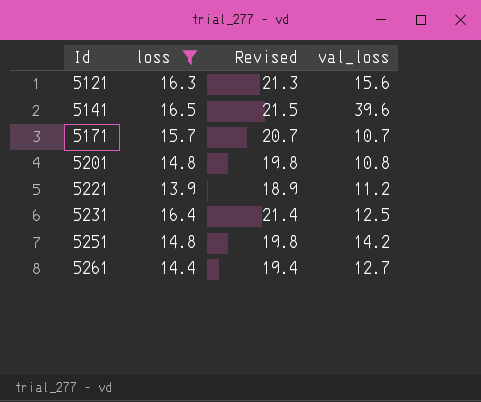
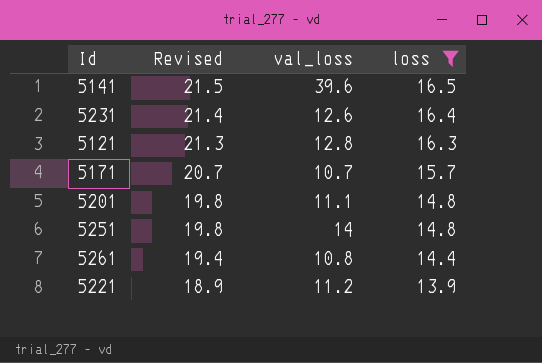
row order: Id ascending -> Revised descending
column loss | position: 2 -> 4
5231 | val_loss: 12.5 -> 12.6
5121 | val_loss: 15.6 -> 12.8
5201 | val_loss: 10.8 -> 11.1
5251 | val_loss: 14.2 -> 14
5261 | val_loss: 12.7 -> 10.8

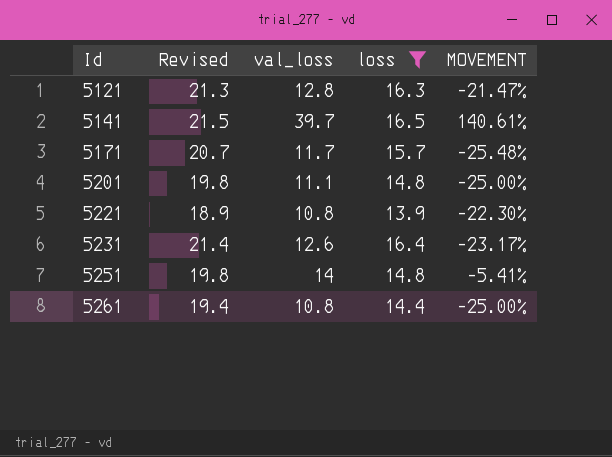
row order: Revised descending -> Id ascending
column MOVEMENT | formula: none -> ([val_loss] - [loss]) / [loss]
5141 | val_loss: 39.6 -> 39.7
5171 | val_loss: 10.7 -> 11.7
5221 | val_loss: 11.2 -> 10.8

